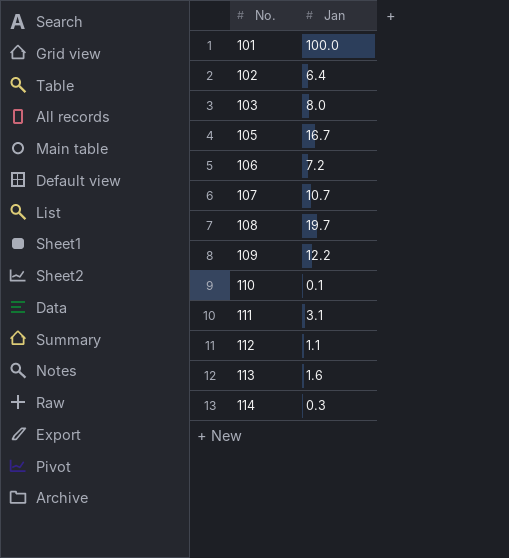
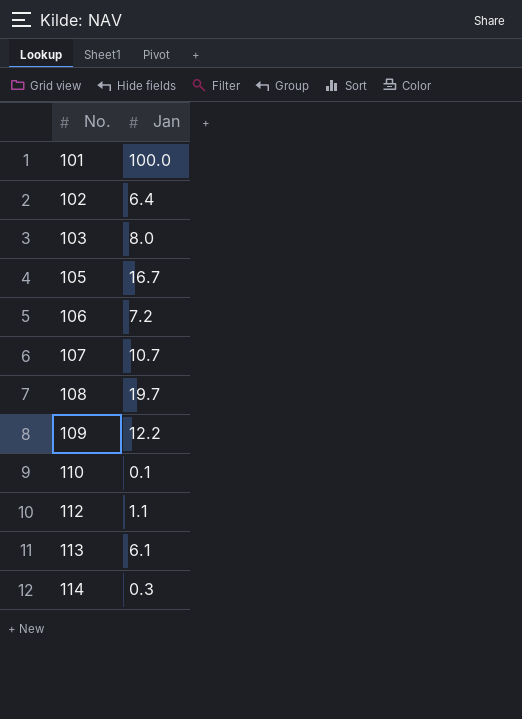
row 111: 3.1 -> none
113 | Jan: 1.6 -> 6.1

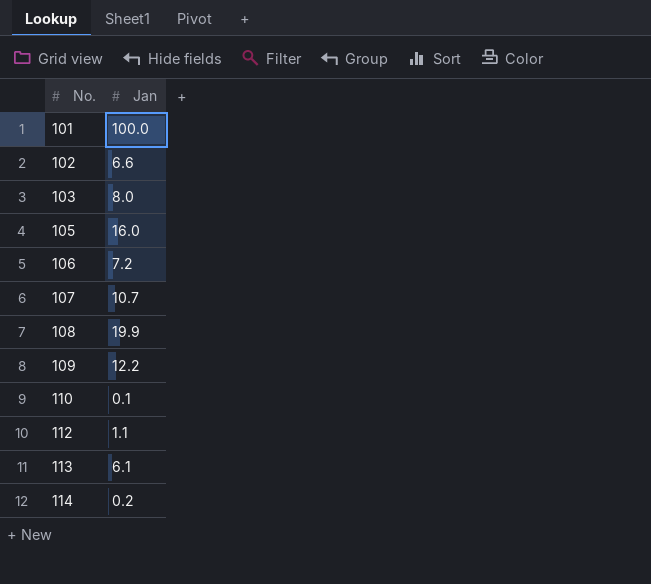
102 | Jan: 6.4 -> 6.6
105 | Jan: 16.7 -> 16.0
108 | Jan: 19.7 -> 19.9
114 | Jan: 0.3 -> 0.2

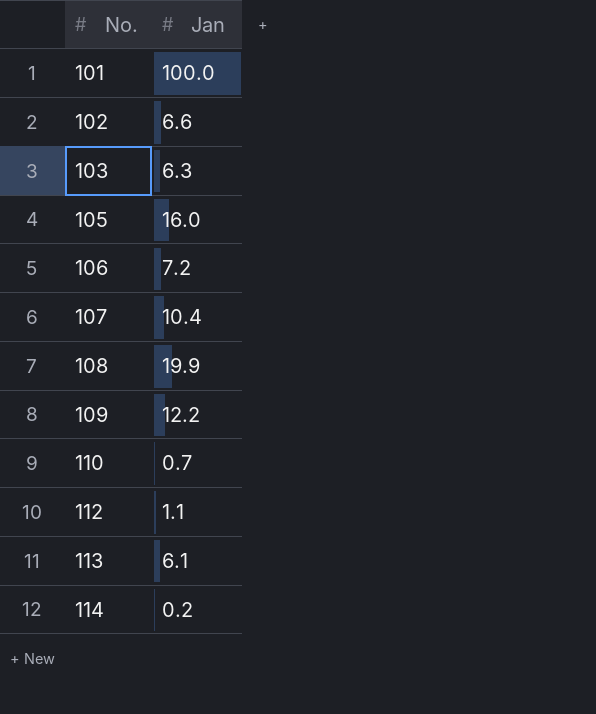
103 | Jan: 8.0 -> 6.3
107 | Jan: 10.7 -> 10.4
110 | Jan: 0.1 -> 0.7

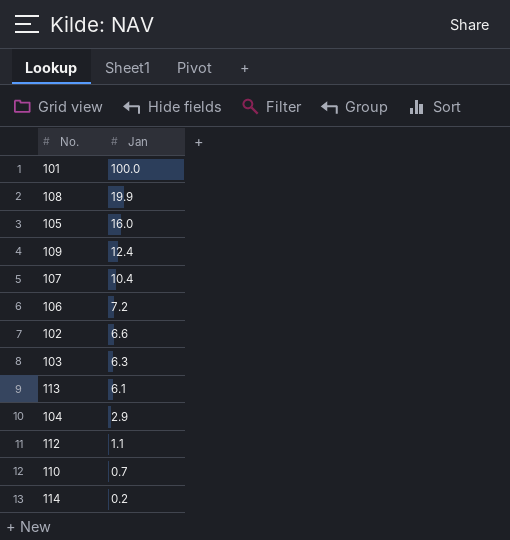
row order: No. ascending -> Jan descending
109 | Jan: 12.2 -> 12.4
row 104: none -> 2.9

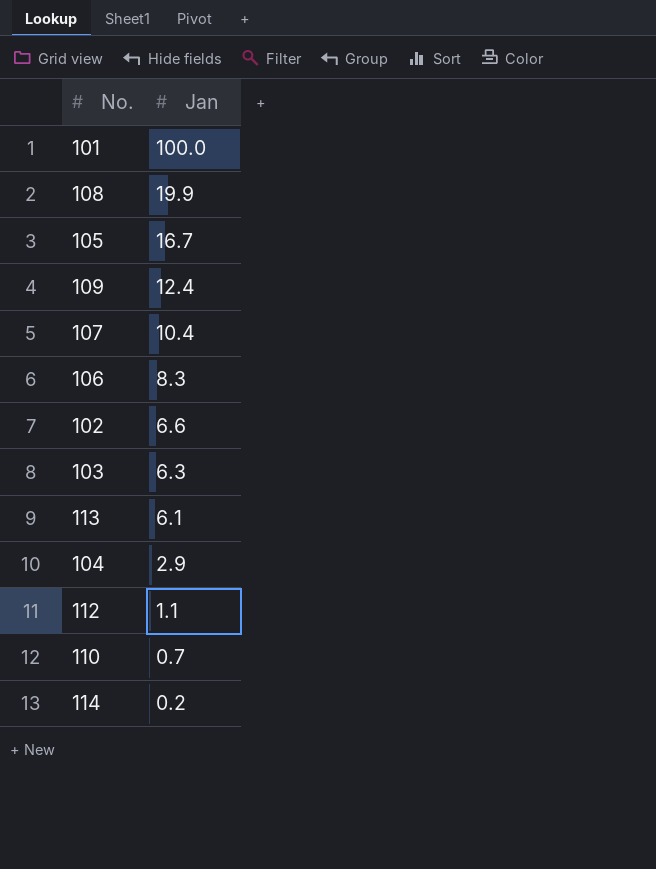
105 | Jan: 16.0 -> 16.7
106 | Jan: 7.2 -> 8.3

